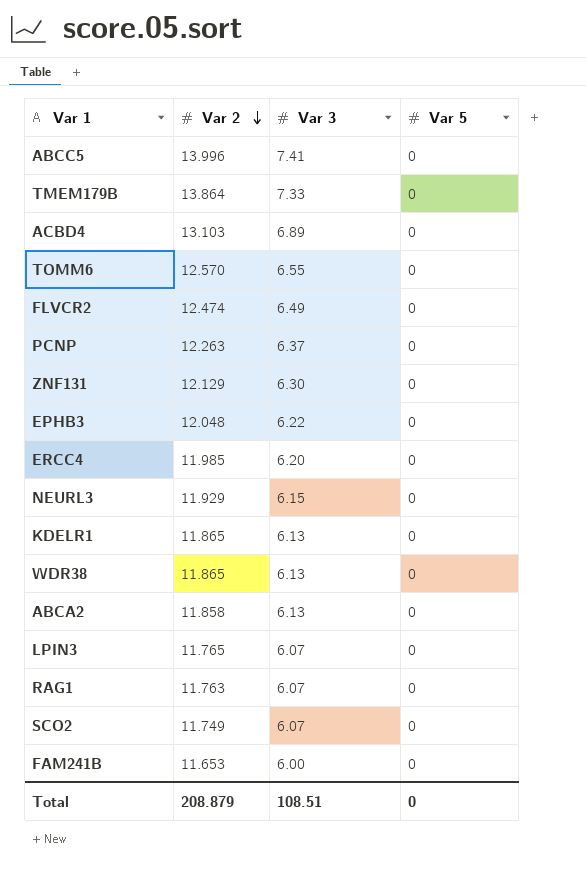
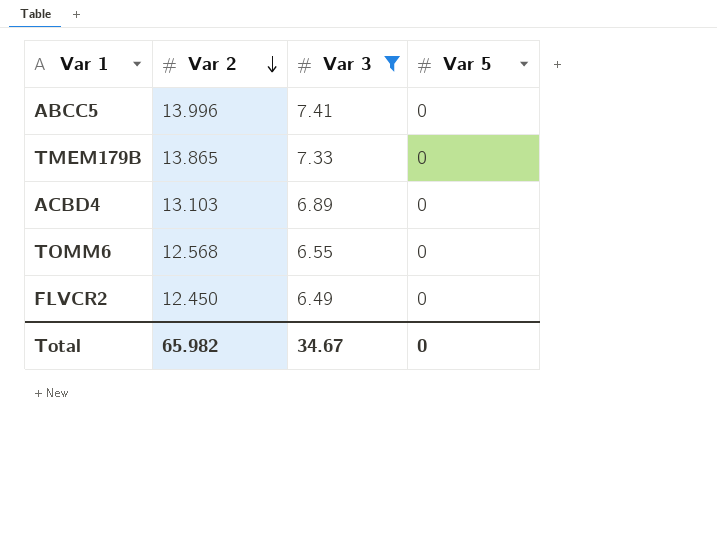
filter: none -> Var 3 >= 6.49
TMEM179B | Var 2: 13.864 -> 13.865
TOMM6 | Var 2: 12.570 -> 12.568
FLVCR2 | Var 2: 12.474 -> 12.450
Total | Var 2: 208.879 -> 65.982
Total | Var 3: 108.51 -> 34.67

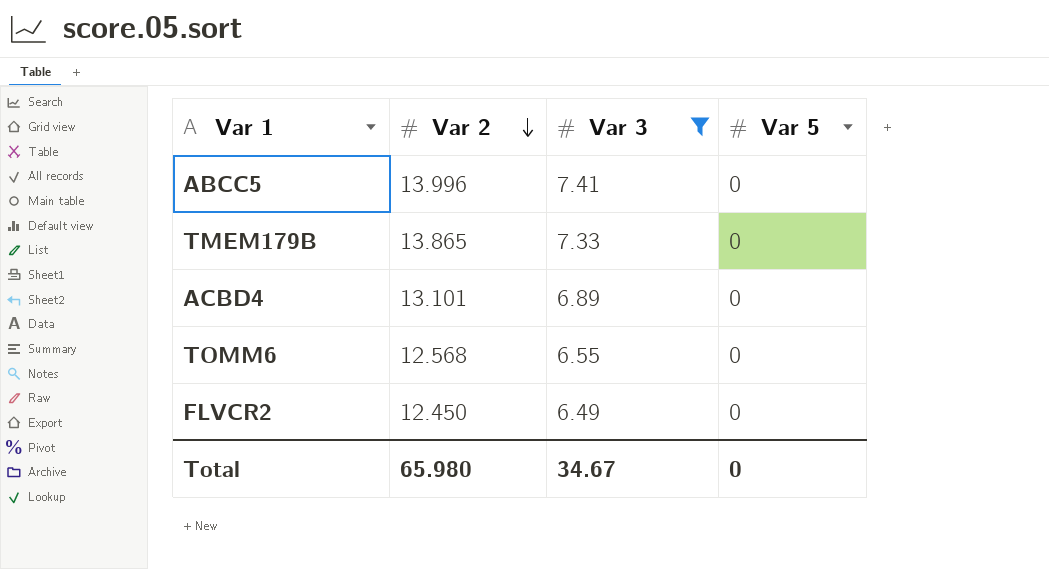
ACBD4 | Var 2: 13.103 -> 13.101
Total | Var 2: 65.982 -> 65.980

